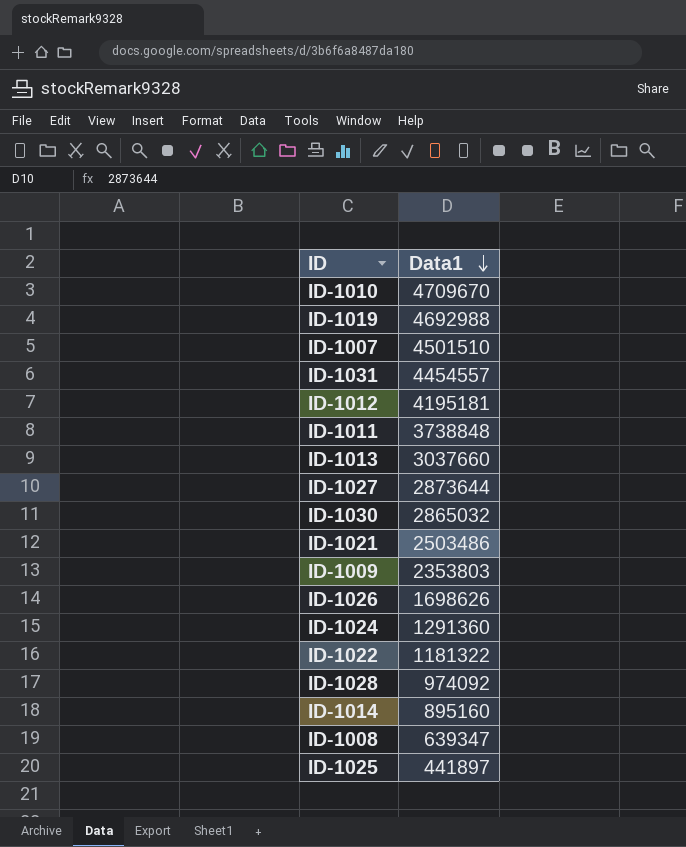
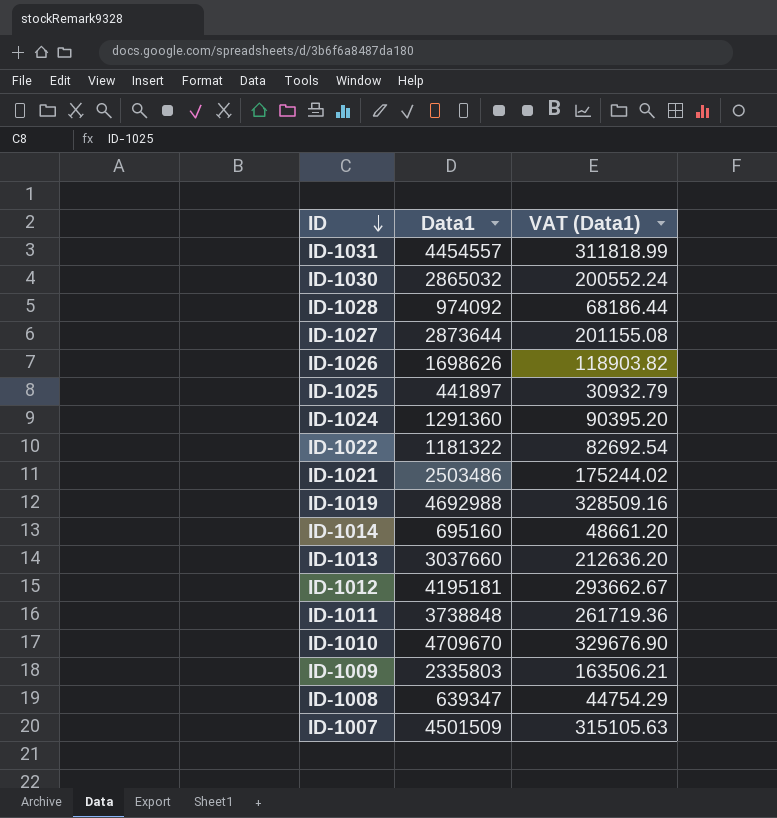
row order: Data1 descending -> ID descending
column VAT (Data1) | formula: none -> [Data1] * 0.07
ID-1014 | Data1: 895160 -> 695160
ID-1009 | Data1: 2353803 -> 2335803
ID-1007 | Data1: 4501510 -> 4501509

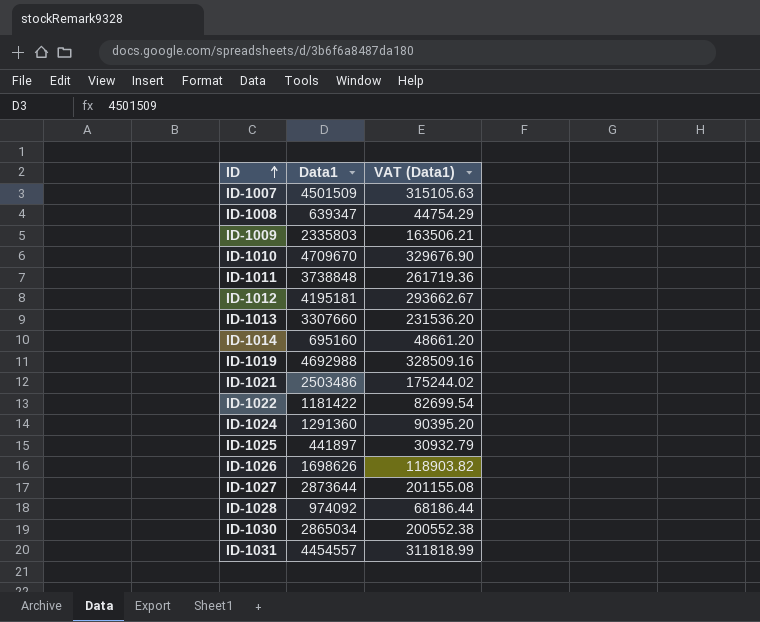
row order: ID descending -> ID ascending
ID-1013 | Data1: 3037660 -> 3307660
ID-1013 | VAT (Data1): 212636.20 -> 231536.20
ID-1022 | Data1: 1181322 -> 1181422
ID-1022 | VAT (Data1): 82692.54 -> 82699.54
ID-1030 | Data1: 2865032 -> 2865034
ID-1030 | VAT (Data1): 200552.24 -> 200552.38

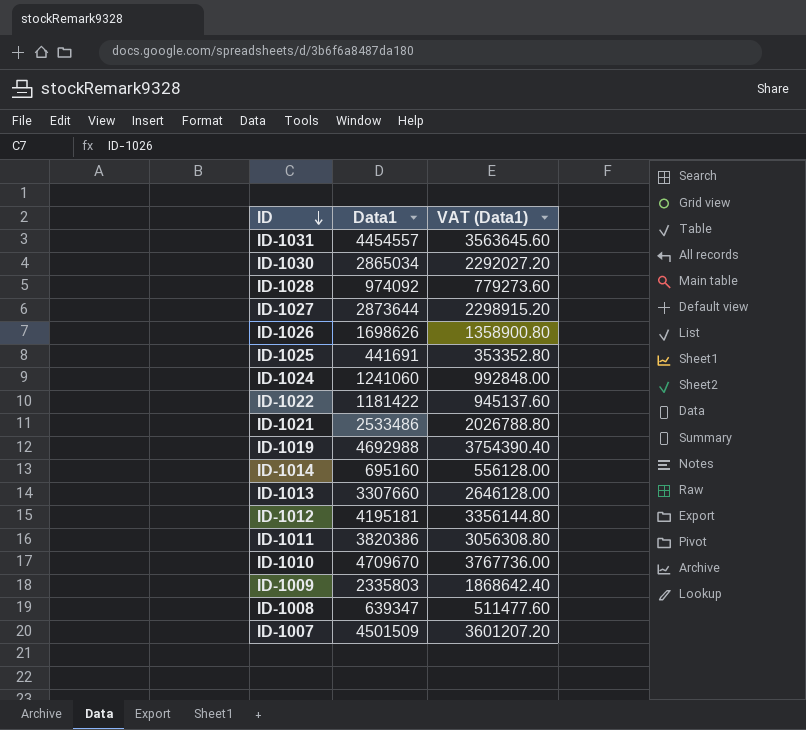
row order: ID ascending -> ID descending
column VAT (Data1) | formula: [Data1] * 0.07 -> [Data1] * 0.8
ID-1025 | Data1: 441897 -> 441691
ID-1024 | Data1: 1291360 -> 1241060
ID-1021 | Data1: 2503486 -> 2533486
ID-1011 | Data1: 3738848 -> 3820386

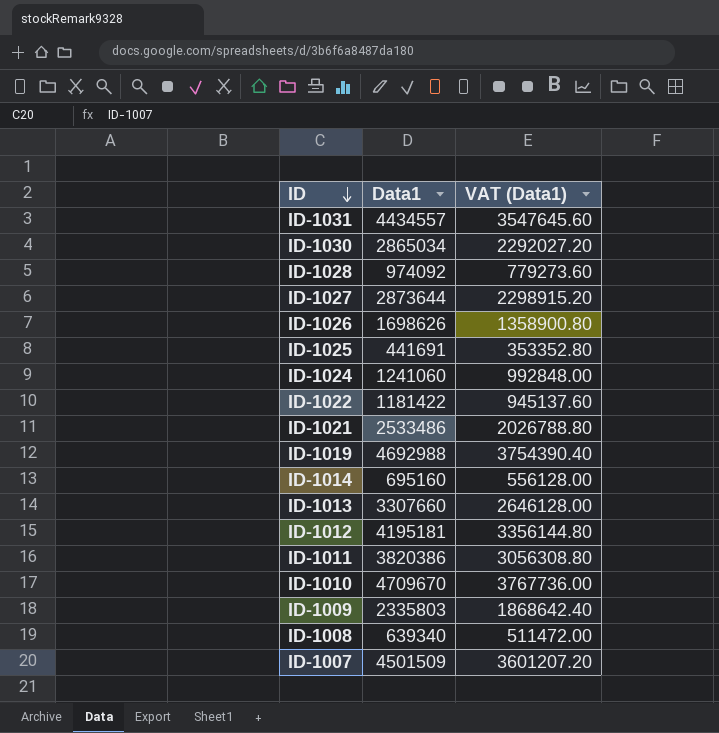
ID-1031 | Data1: 4454557 -> 4434557
ID-1031 | VAT (Data1): 3563645.60 -> 3547645.60
ID-1008 | Data1: 639347 -> 639340
ID-1008 | VAT (Data1): 511477.60 -> 511472.00

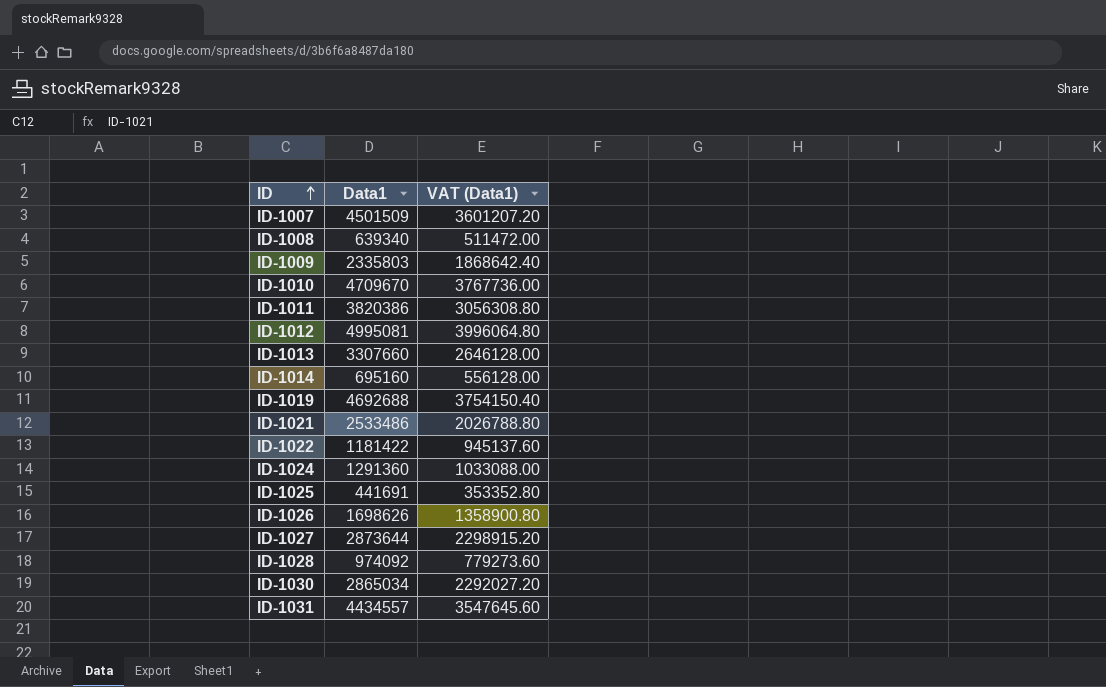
row order: ID descending -> ID ascending
ID-1012 | Data1: 4195181 -> 4995081
ID-1012 | VAT (Data1): 3356144.80 -> 3996064.80
ID-1019 | Data1: 4692988 -> 4692688
ID-1019 | VAT (Data1): 3754390.40 -> 3754150.40
ID-1024 | Data1: 1241060 -> 1291360
ID-1024 | VAT (Data1): 992848.00 -> 1033088.00

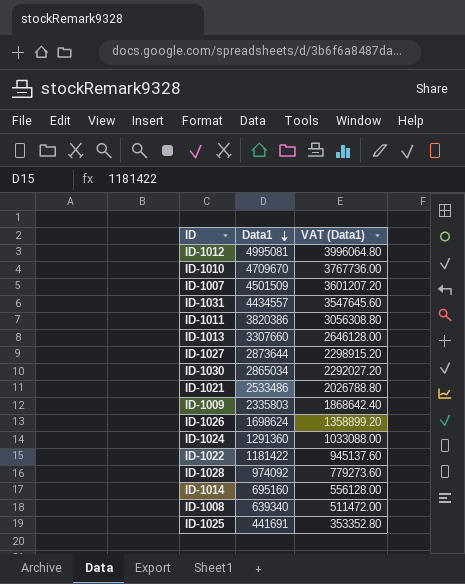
row order: ID ascending -> Data1 descending
row ID-1019: 4692688 | 3754150.40 -> none
ID-1026 | Data1: 1698626 -> 1698624
ID-1026 | VAT (Data1): 1358900.80 -> 1358899.20

